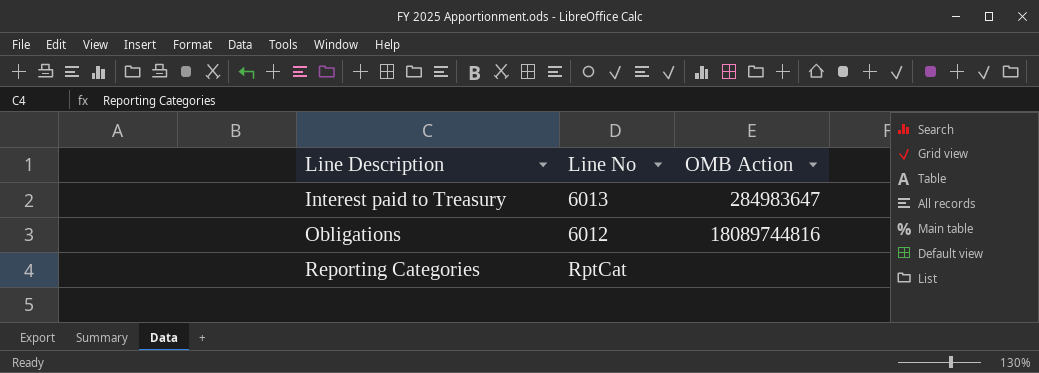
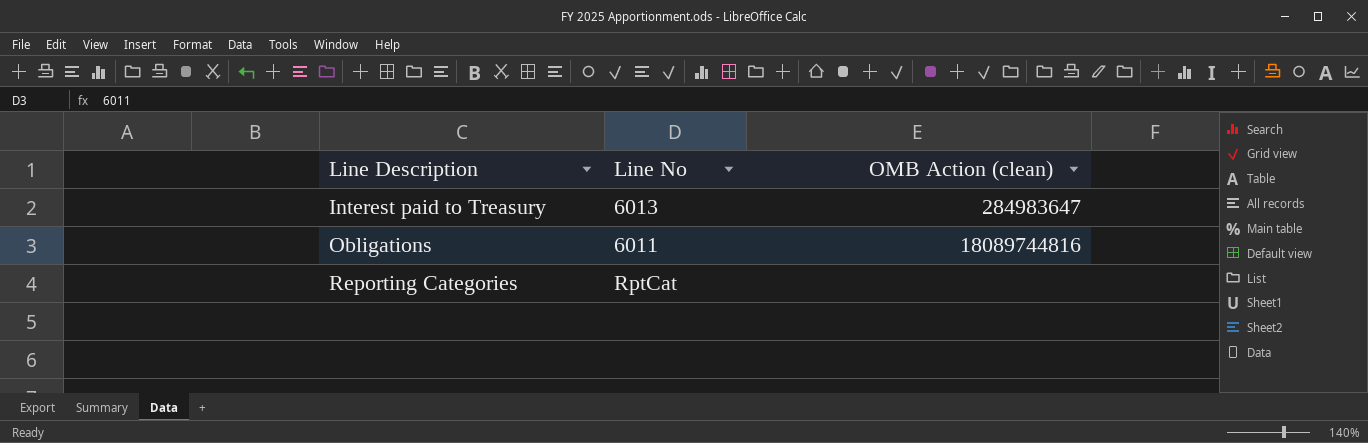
column name: OMB Action -> OMB Action (clean)
Obligations | Line No: 6012 -> 6011

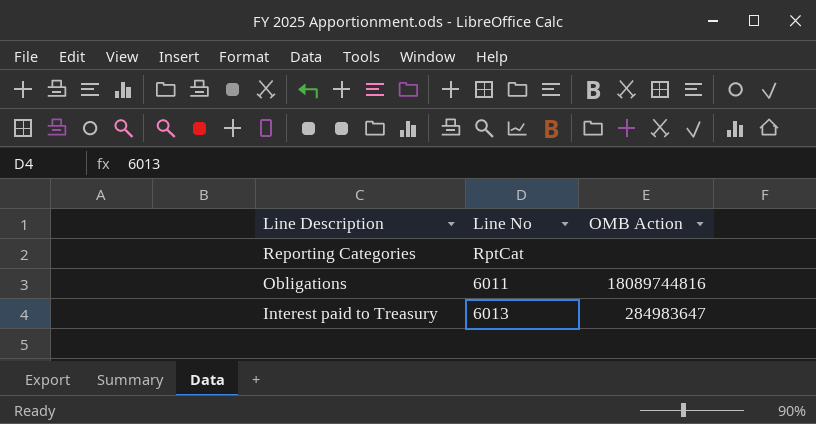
row order: Line Description ascending -> Line Description descending
column name: OMB Action (clean) -> OMB Action

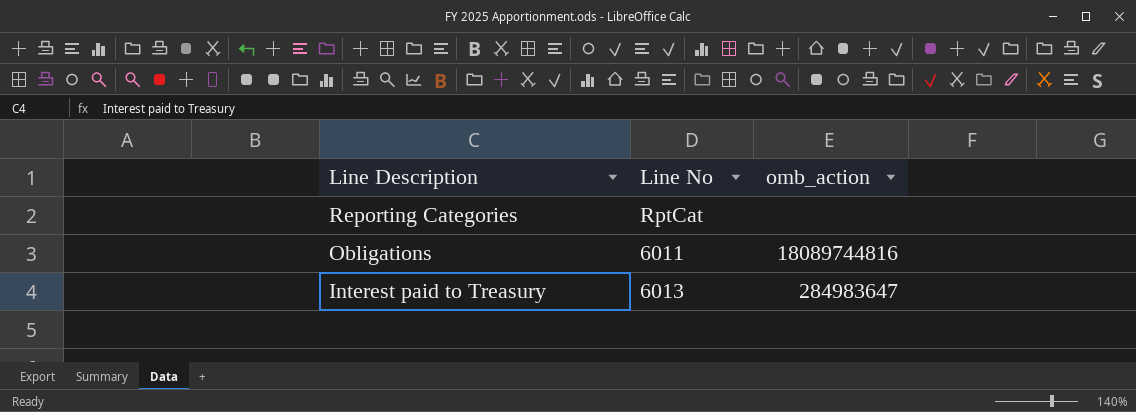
column name: OMB Action -> omb_action

